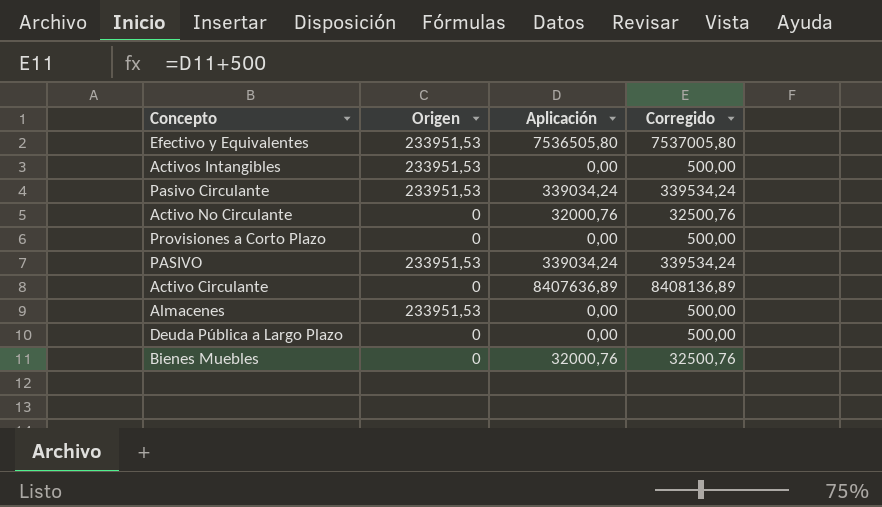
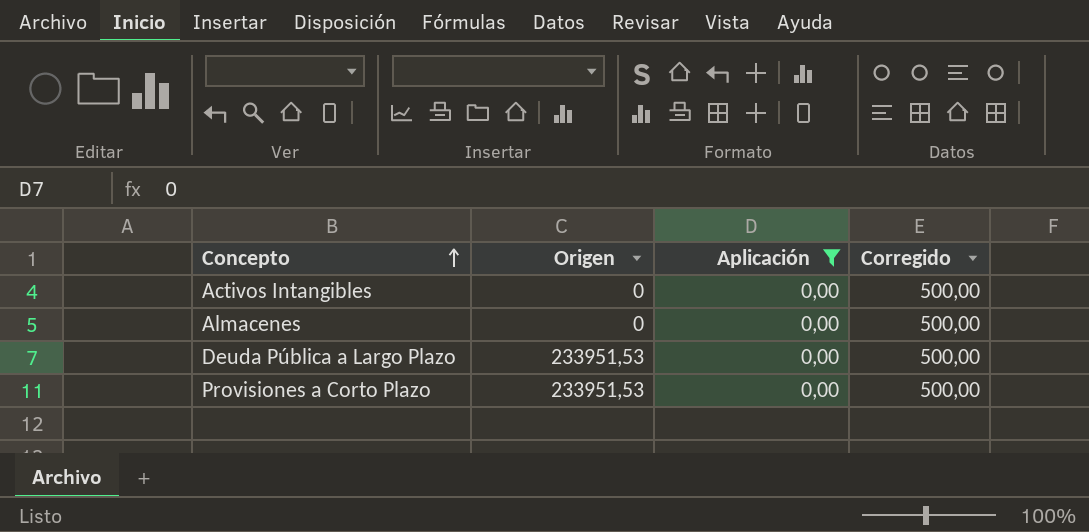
filter: none -> Aplicación = 0,00
row order: none -> Concepto ascending
Activos Intangibles | Origen: 233951,53 -> 0
Almacenes | Origen: 233951,53 -> 0
Deuda Pública a Largo Plazo | Origen: 0 -> 233951,53
Provisiones a Corto Plazo | Origen: 0 -> 233951,53

